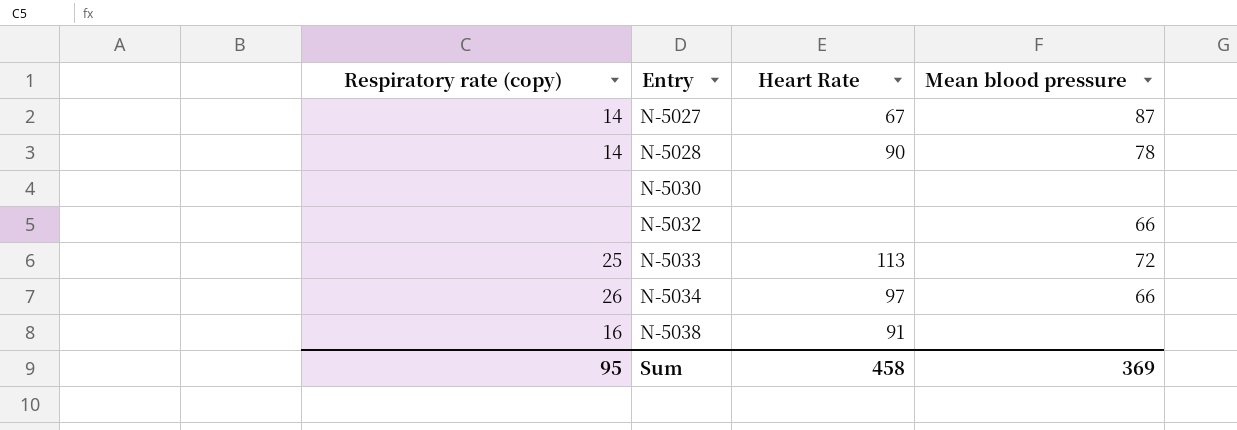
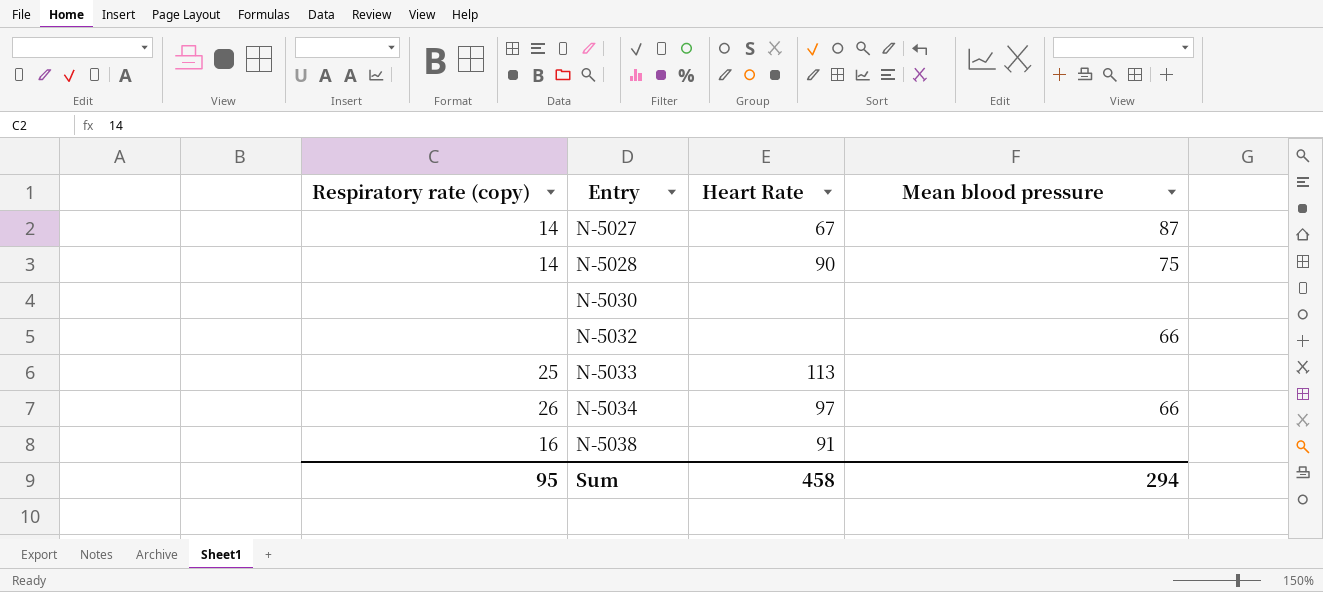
N-5028 | Mean blood pressure: 78 -> 75
N-5033 | Mean blood pressure: 72 -> none
Sum | Mean blood pressure: 369 -> 294

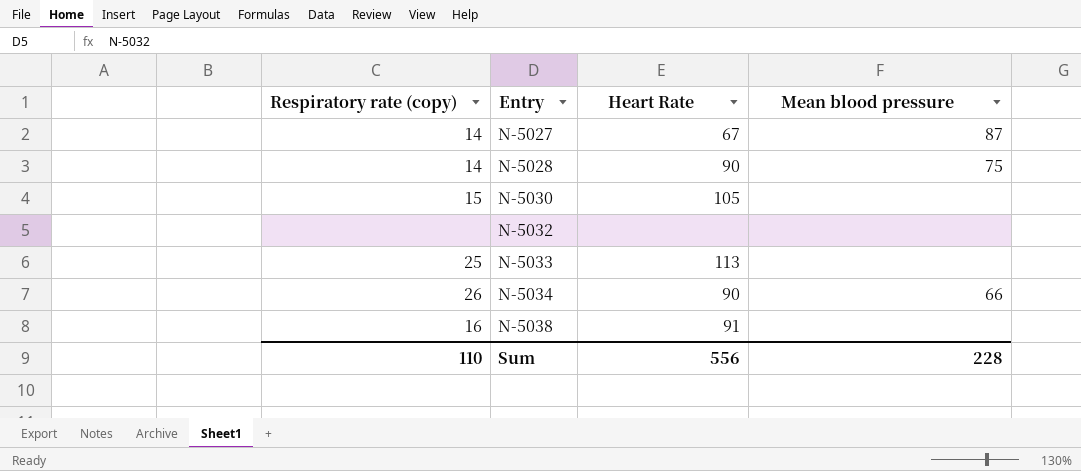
N-5030 | Respiratory rate (copy): none -> 15
N-5030 | Heart Rate: none -> 105
N-5032 | Mean blood pressure: 66 -> none
N-5034 | Heart Rate: 97 -> 90
Sum | Respiratory rate (copy): 95 -> 110
Sum | Heart Rate: 458 -> 556
Sum | Mean blood pressure: 294 -> 228

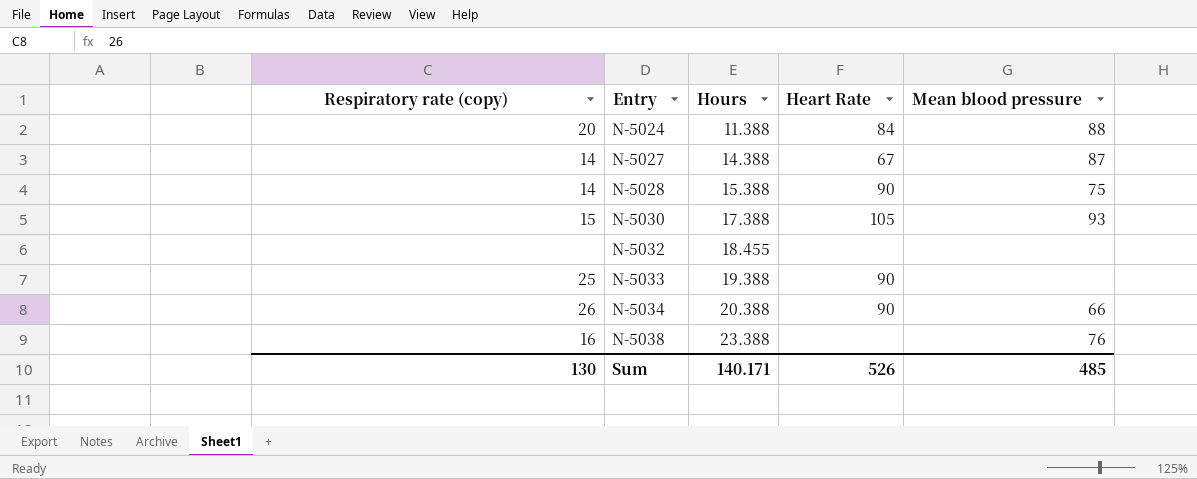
column Hours | position: none -> 3
row N-5024: none -> 20 | 11.388 | 84 | 88
N-5030 | Mean blood pressure: none -> 93
N-5033 | Heart Rate: 113 -> 90
N-5038 | Heart Rate: 91 -> none
N-5038 | Mean blood pressure: none -> 76
Sum | Respiratory rate (copy): 110 -> 130
Sum | Heart Rate: 556 -> 526
Sum | Mean blood pressure: 228 -> 485

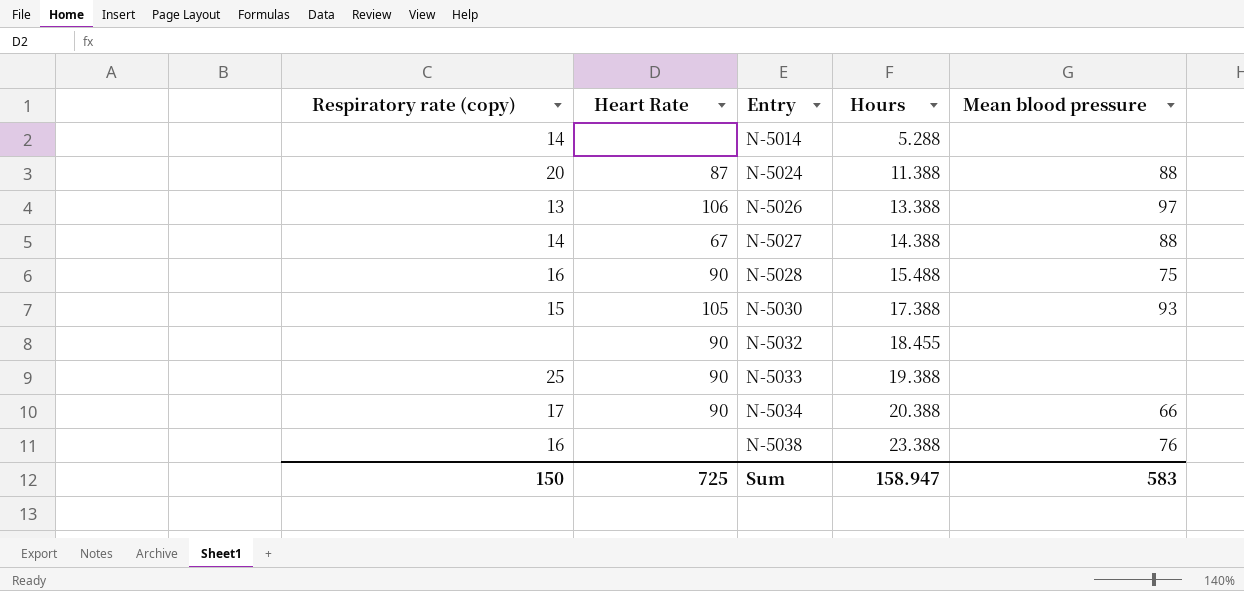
column Heart Rate | position: 4 -> 2
row N-5014: none -> 14 | none | 5.288 | none
N-5024 | Heart Rate: 84 -> 87
row N-5026: none -> 13 | 106 | 13.388 | 97
N-5027 | Mean blood pressure: 87 -> 88
N-5028 | Respiratory rate (copy): 14 -> 16
N-5028 | Hours: 15.388 -> 15.488
N-5032 | Heart Rate: none -> 90
N-5034 | Respiratory rate (copy): 26 -> 17
Sum | Respiratory rate (copy): 130 -> 150
Sum | Heart Rate: 526 -> 725
Sum | Hours: 140.171 -> 158.947
Sum | Mean blood pressure: 485 -> 583

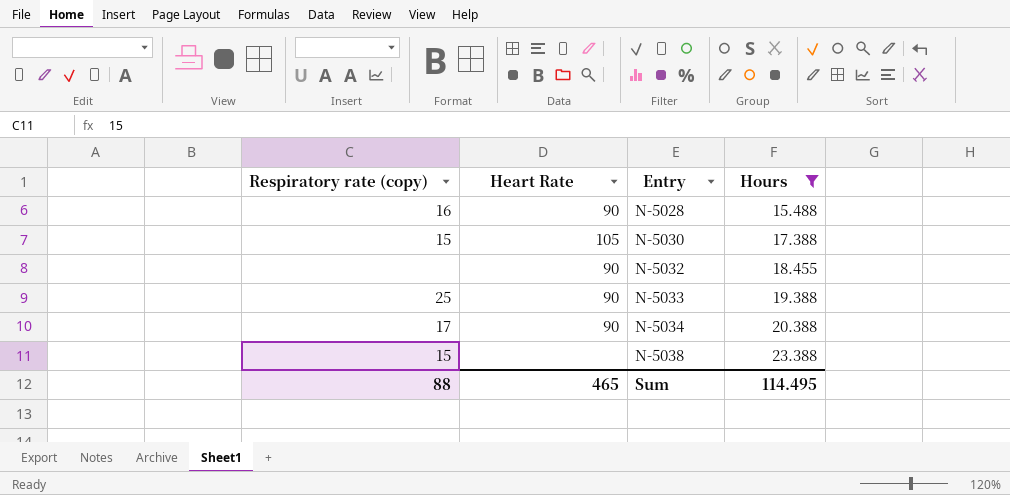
filter: none -> Hours >= 15.488
column Mean blood pressure | position: 5 -> none
N-5038 | Respiratory rate (copy): 16 -> 15
Sum | Respiratory rate (copy): 150 -> 88
Sum | Heart Rate: 725 -> 465
Sum | Hours: 158.947 -> 114.495

